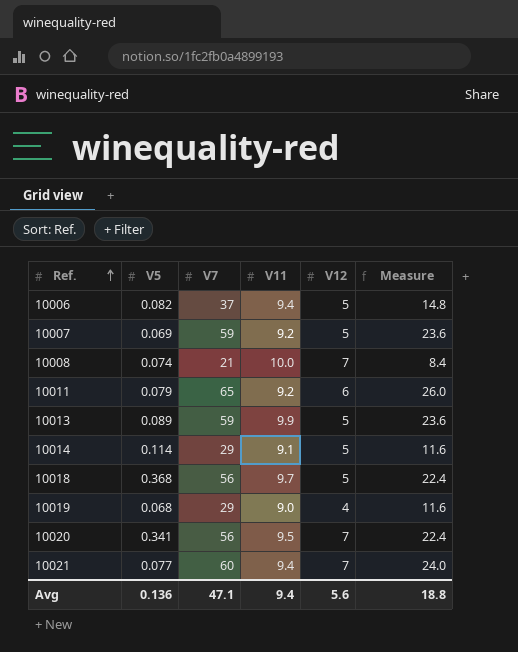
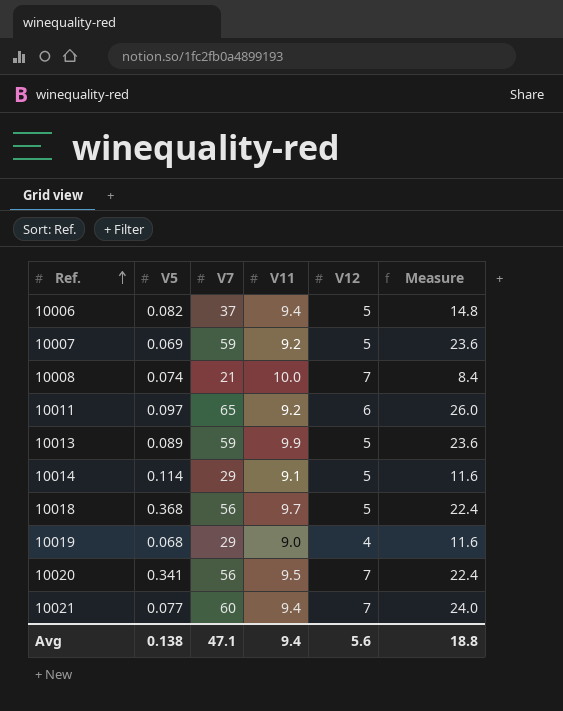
10011 | V5: 0.079 -> 0.097
Avg | V5: 0.136 -> 0.138

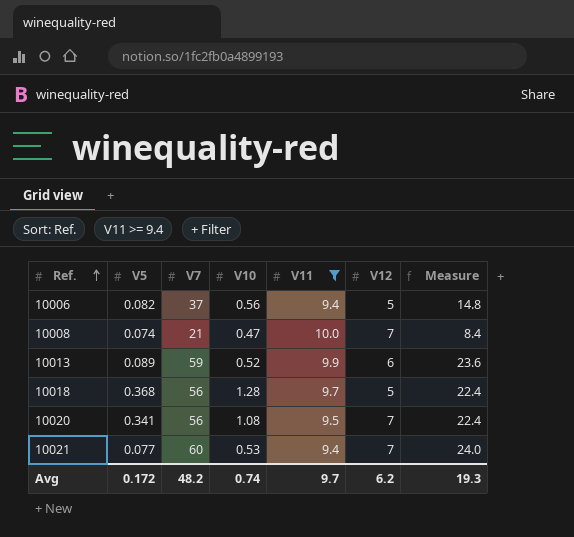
filter: none -> V11 >= 9.4
column V10 | position: none -> 4
10013 | V12: 5 -> 6
Avg | V5: 0.138 -> 0.172
Avg | V7: 47.1 -> 48.2
Avg | V11: 9.4 -> 9.7
Avg | V12: 5.6 -> 6.2
Avg | Measure: 18.8 -> 19.3

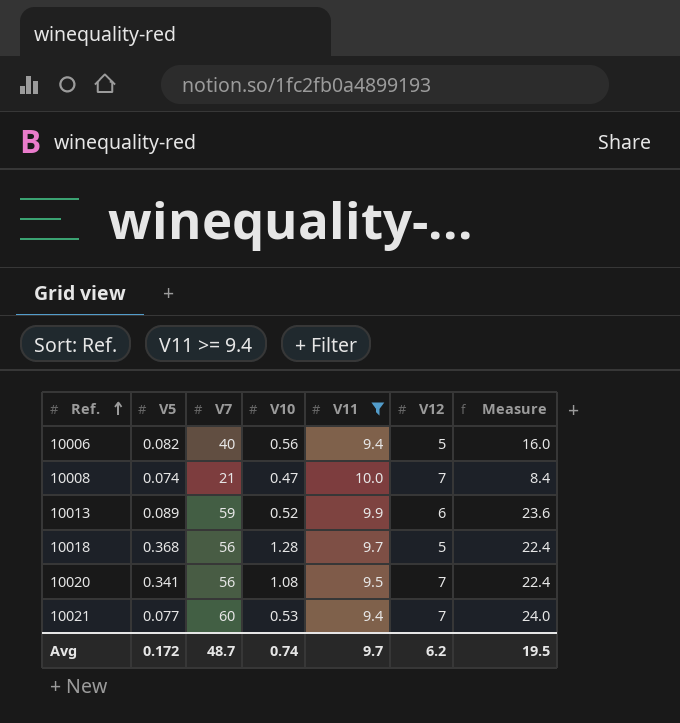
10006 | V7: 37 -> 40
10006 | Measure: 14.8 -> 16.0
Avg | V7: 48.2 -> 48.7
Avg | Measure: 19.3 -> 19.5

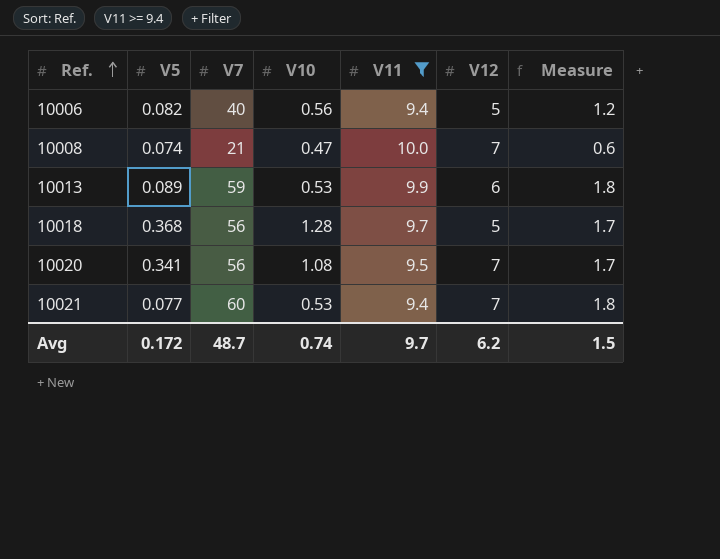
column Measure | formula: [V7] * 0.4 -> [V7] * 0.03
10013 | V10: 0.52 -> 0.53
Avg | Measure: 19.5 -> 1.5

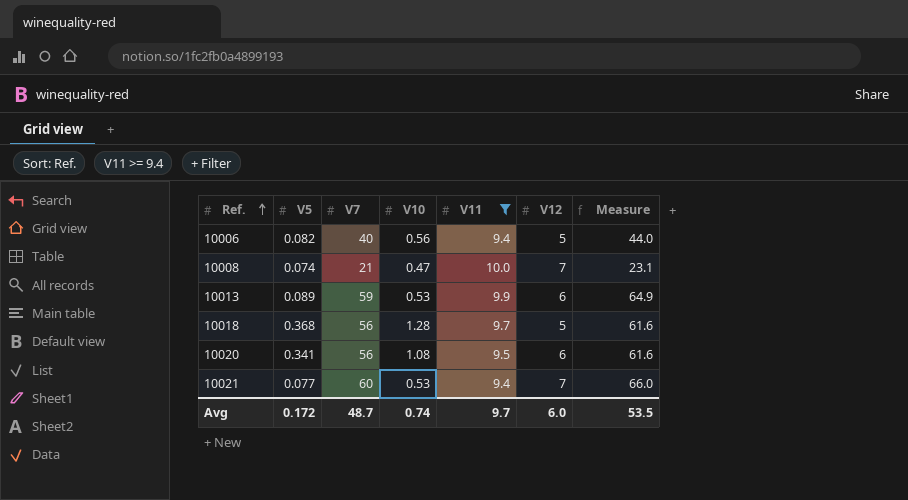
column Measure | formula: [V7] * 0.03 -> [V7] * 1.1
10020 | V12: 7 -> 6
Avg | V12: 6.2 -> 6.0
Avg | Measure: 1.5 -> 53.5

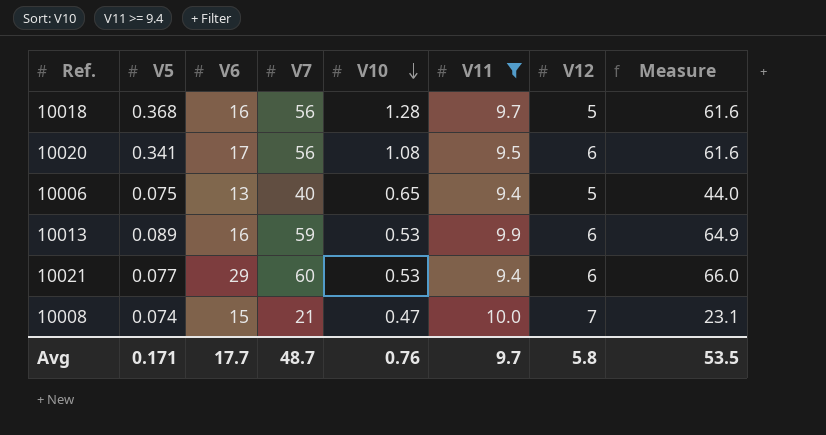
row order: Ref. ascending -> V10 descending
column V6 | position: none -> 3
10006 | V5: 0.082 -> 0.075
10006 | V10: 0.56 -> 0.65
10021 | V12: 7 -> 6
Avg | V5: 0.172 -> 0.171
Avg | V10: 0.74 -> 0.76
Avg | V12: 6.0 -> 5.8

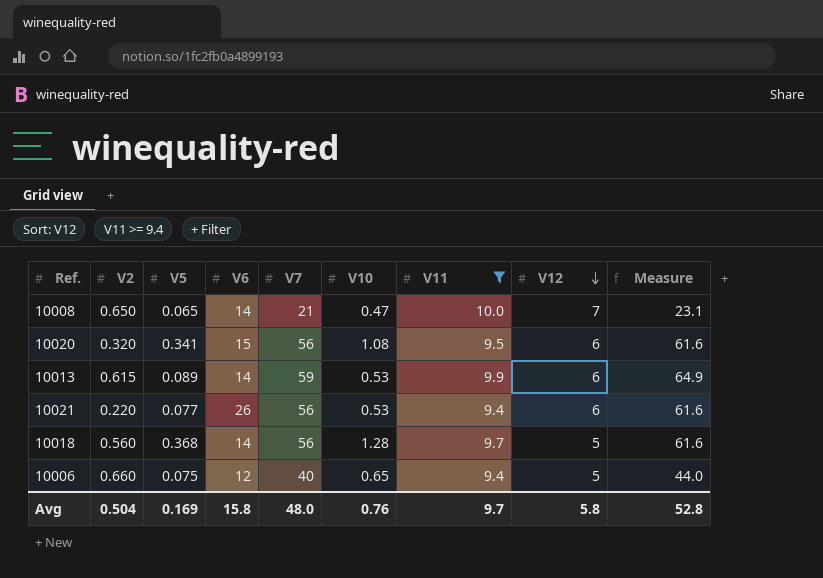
row order: V10 descending -> V12 descending
column V2 | position: none -> 2
10008 | V5: 0.074 -> 0.065
10008 | V6: 15 -> 14
10020 | V6: 17 -> 15
10013 | V6: 16 -> 14
10021 | V6: 29 -> 26
10021 | V7: 60 -> 56
10021 | Measure: 66.0 -> 61.6
10018 | V6: 16 -> 14
10006 | V6: 13 -> 12
Avg | V5: 0.171 -> 0.169
Avg | V6: 17.7 -> 15.8
Avg | V7: 48.7 -> 48.0
Avg | Measure: 53.5 -> 52.8

